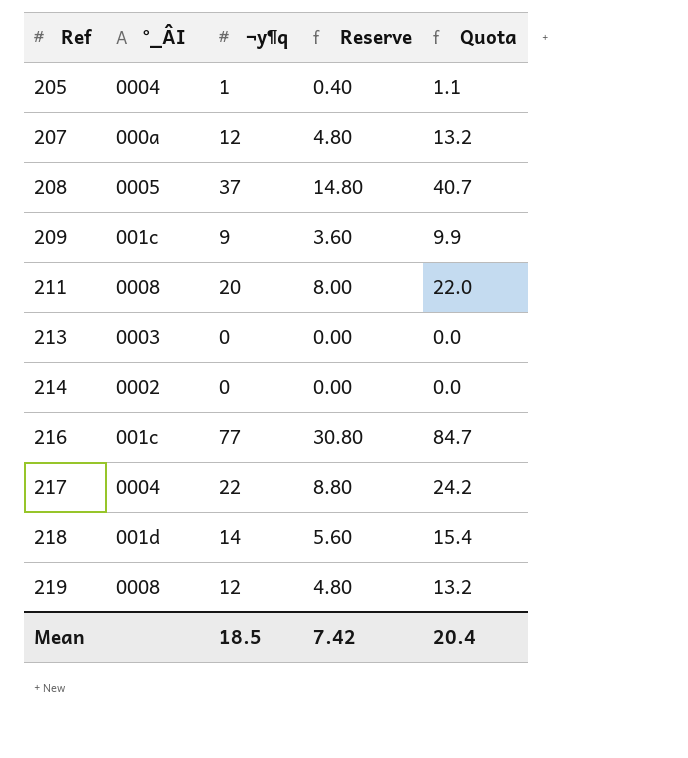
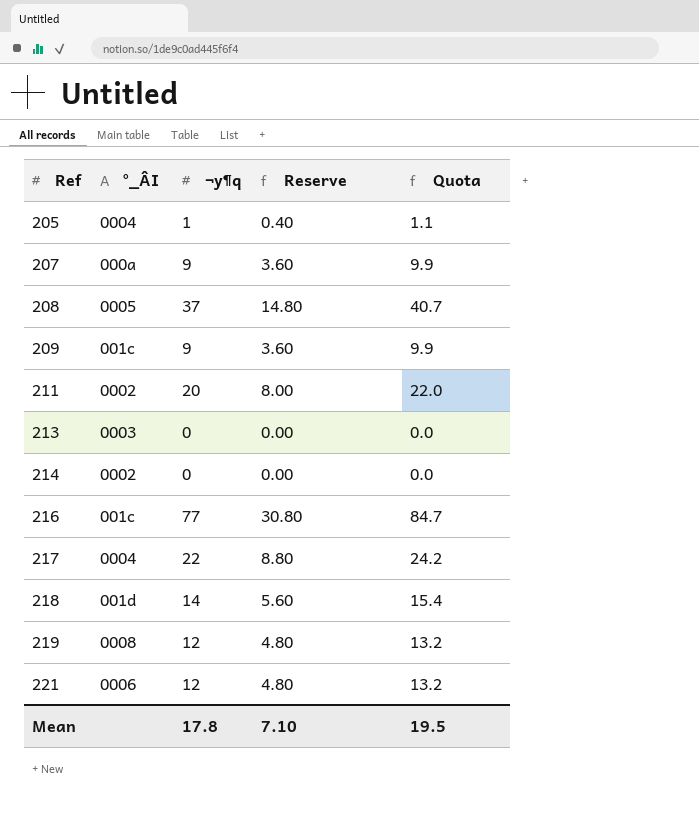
207 | ¬y¶q: 12 -> 9
207 | Reserve: 4.80 -> 3.60
207 | Quota: 13.2 -> 9.9
211 | °_ÂI: 0008 -> 0002
row 221: none -> 0006 | 12 | 4.80 | 13.2
Mean | ¬y¶q: 18.5 -> 17.8
Mean | Reserve: 7.42 -> 7.10
Mean | Quota: 20.4 -> 19.5

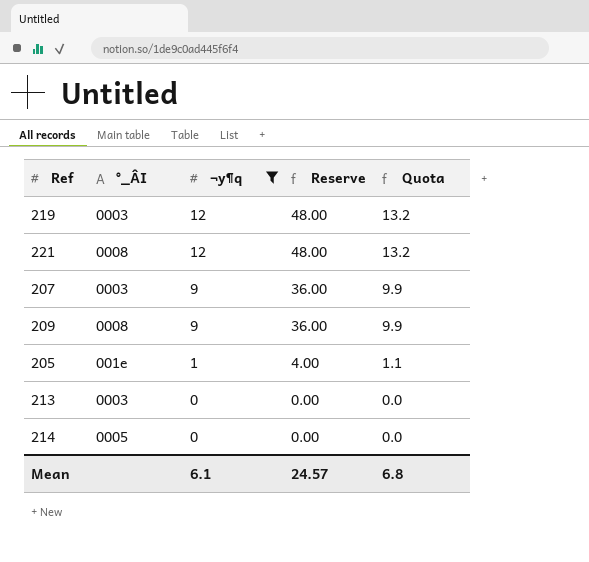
filter: none -> ¬y¶q <= 12
row order: Ref ascending -> ¬y¶q descending
column Reserve | formula: [¬y¶q] * 0.4 -> [¬y¶q] * 4
219 | °_ÂI: 0008 -> 0003
221 | °_ÂI: 0006 -> 0008
207 | °_ÂI: 000a -> 0003
209 | °_ÂI: 001c -> 0008
205 | °_ÂI: 0004 -> 001e
214 | °_ÂI: 0002 -> 0005
Mean | ¬y¶q: 17.8 -> 6.1
Mean | Reserve: 7.10 -> 24.57
Mean | Quota: 19.5 -> 6.8

